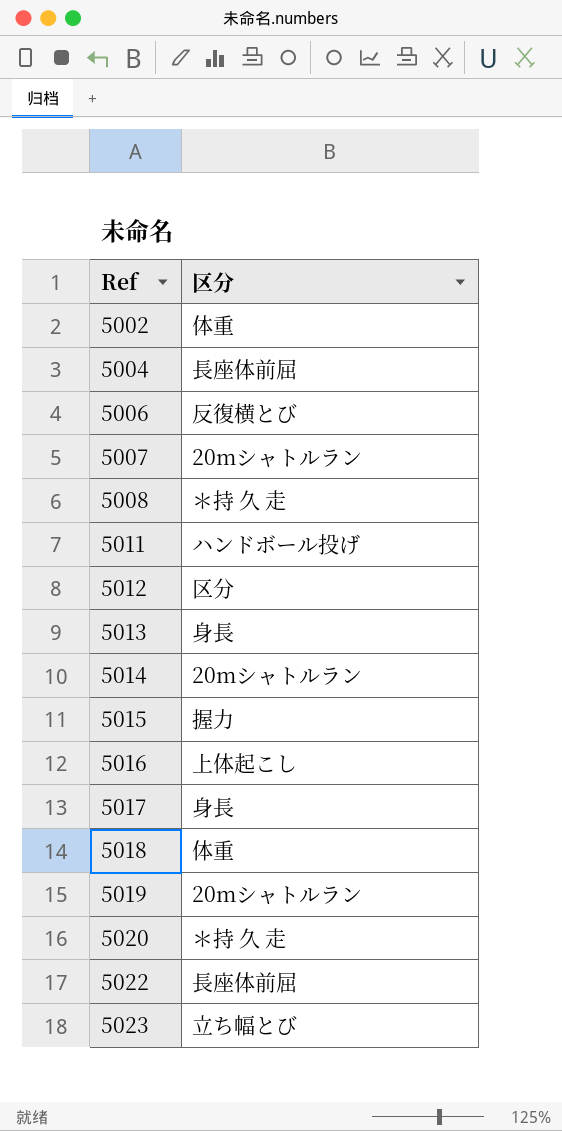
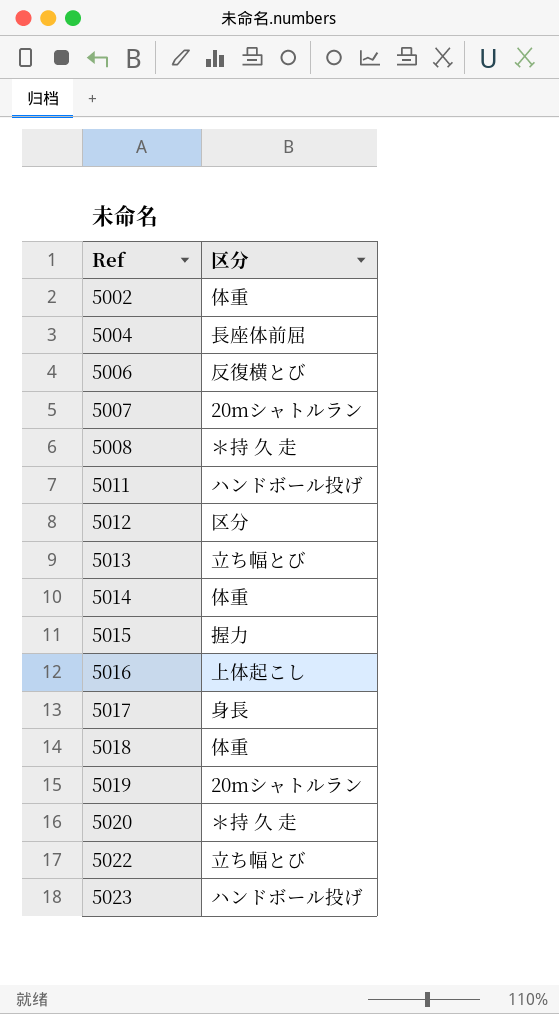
5013 | 区分: 身長 -> 立ち幅とび
5014 | 区分: 20mシャトルラン -> 体重
5022 | 区分: 長座体前屈 -> 立ち幅とび
5023 | 区分: 立ち幅とび -> ハンドボール投げ

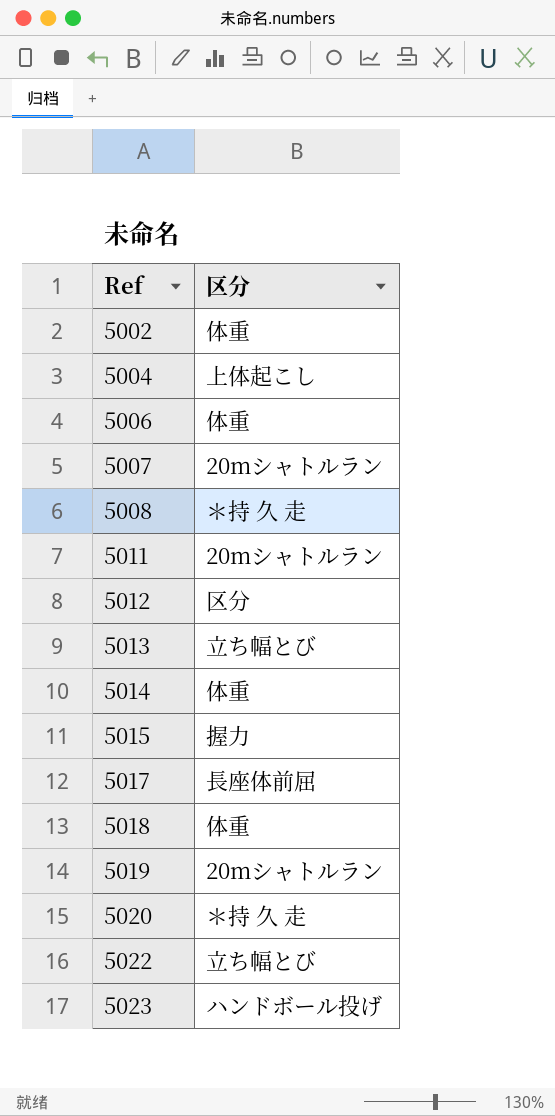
row 5016: 上体起こし -> none
5004 | 区分: 長座体前屈 -> 上体起こし
5006 | 区分: 反復横とび -> 体重
5011 | 区分: ハンドボール投げ -> 20mシャトルラン
5017 | 区分: 身長 -> 長座体前屈

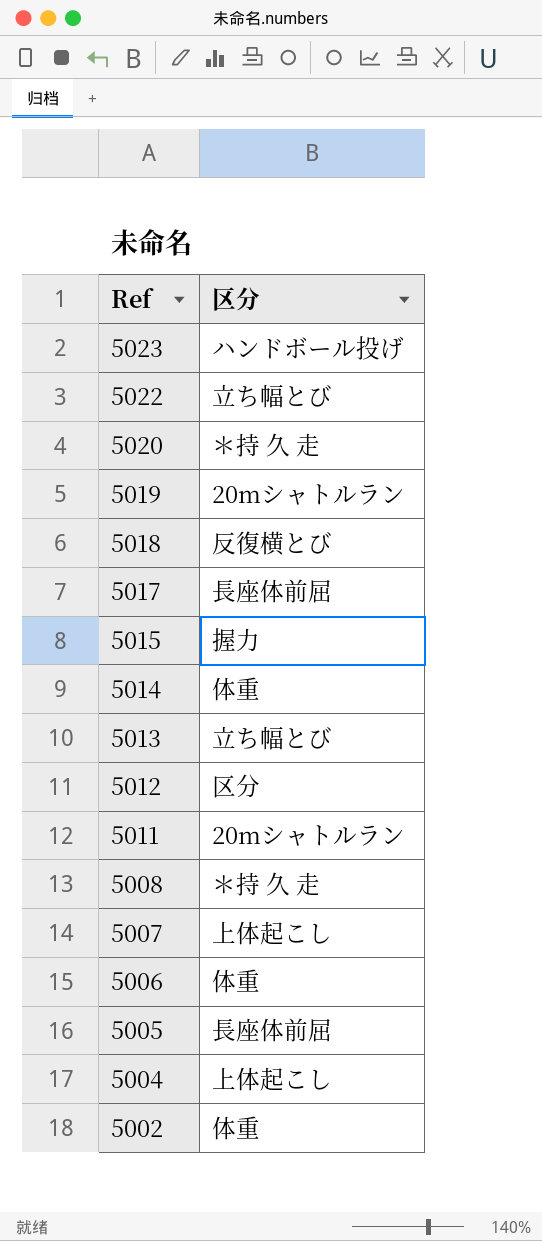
row order: Ref ascending -> Ref descending
5018 | 区分: 体重 -> 反復横とび
5007 | 区分: 20mシャトルラン -> 上体起こし
row 5005: none -> 長座体前屈

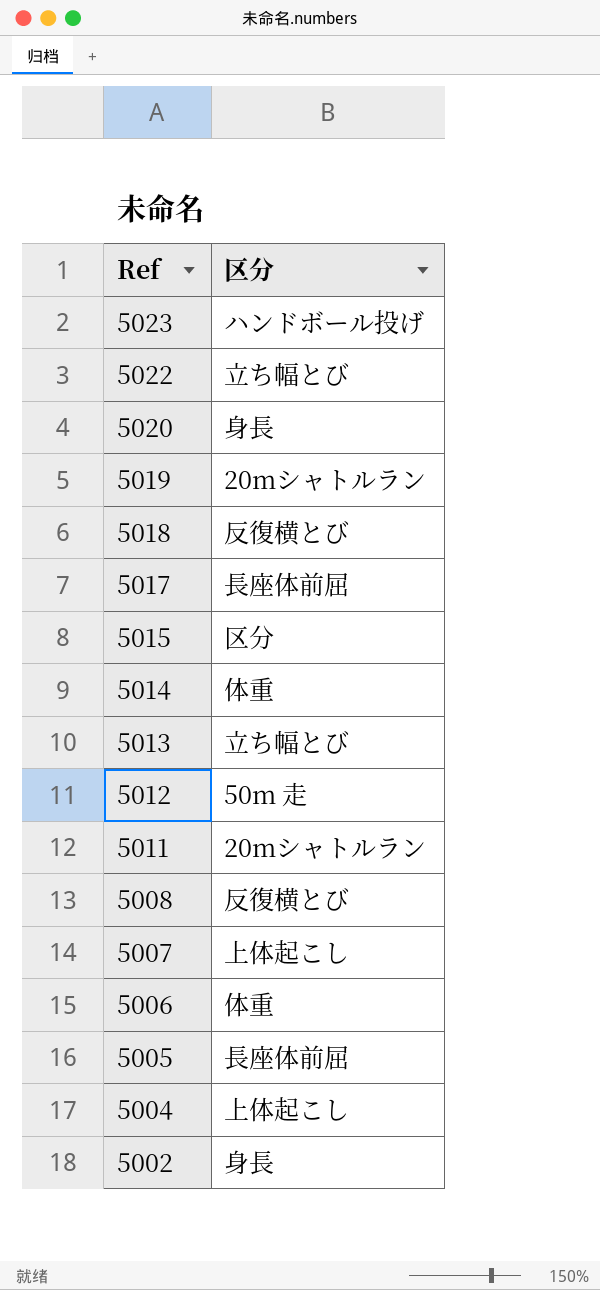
5020 | 区分: ＊持 久 走 -> 身長
5015 | 区分: 握力 -> 区分
5012 | 区分: 区分 -> 50m 走
5008 | 区分: ＊持 久 走 -> 反復横とび
5002 | 区分: 体重 -> 身長

